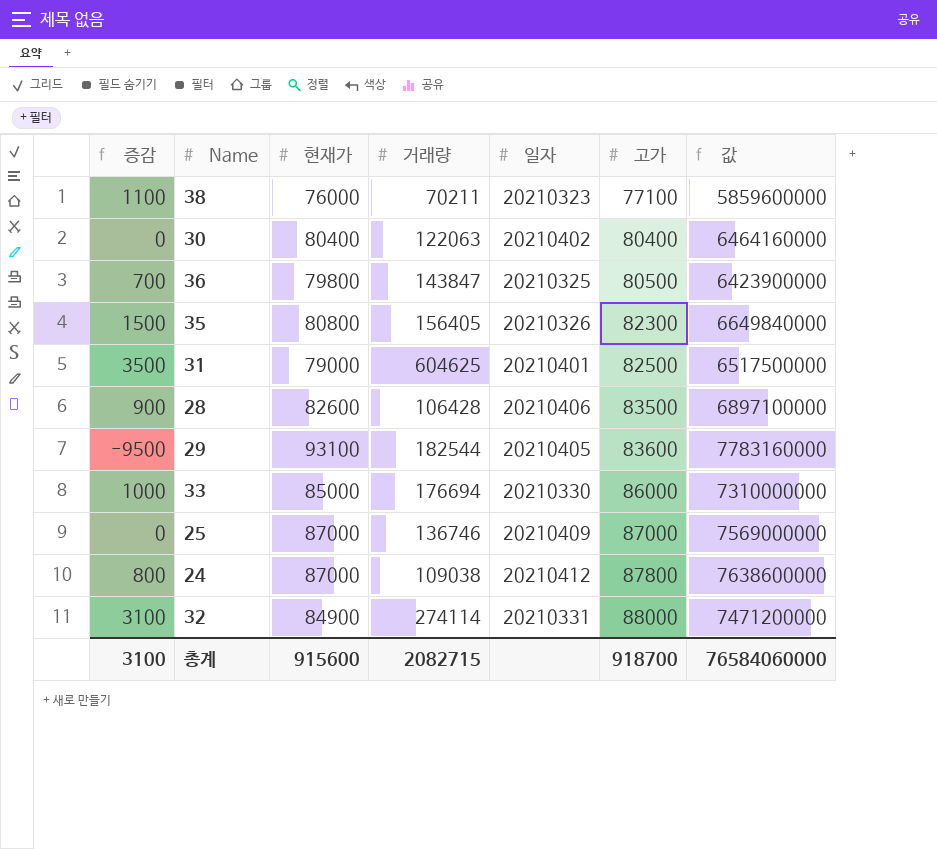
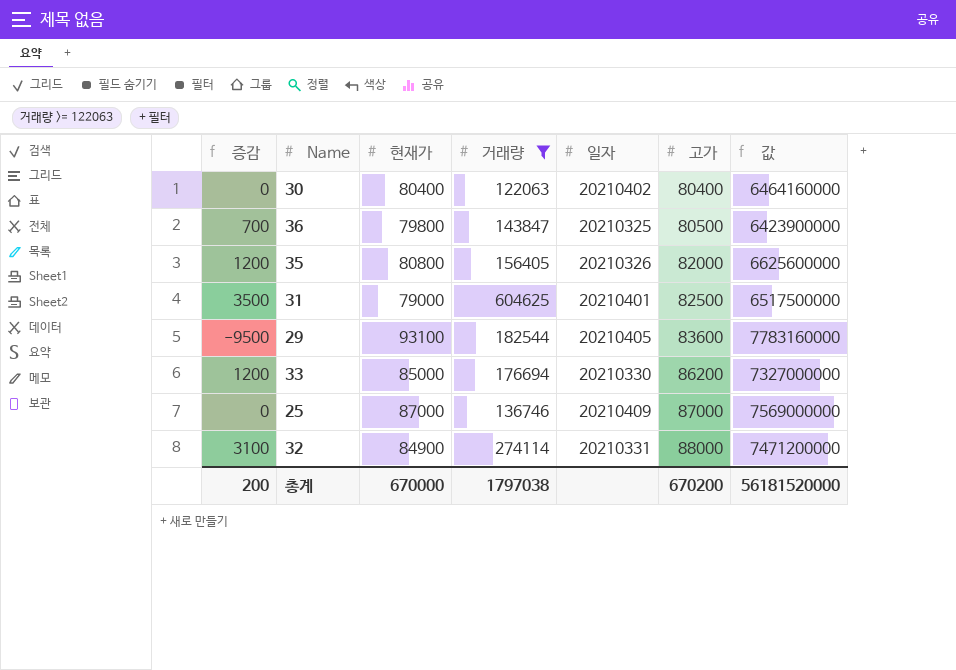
filter: none -> 거래량 >= 122063
35 | 증감: 1500 -> 1200
35 | 고가: 82300 -> 82000
35 | 값: 6649840000 -> 6625600000
33 | 증감: 1000 -> 1200
33 | 고가: 86000 -> 86200
33 | 값: 7310000000 -> 7327000000
총계 | 증감: 3100 -> 200
총계 | 현재가: 915600 -> 670000
총계 | 거래량: 2082715 -> 1797038
총계 | 고가: 918700 -> 670200
총계 | 값: 76584060000 -> 56181520000

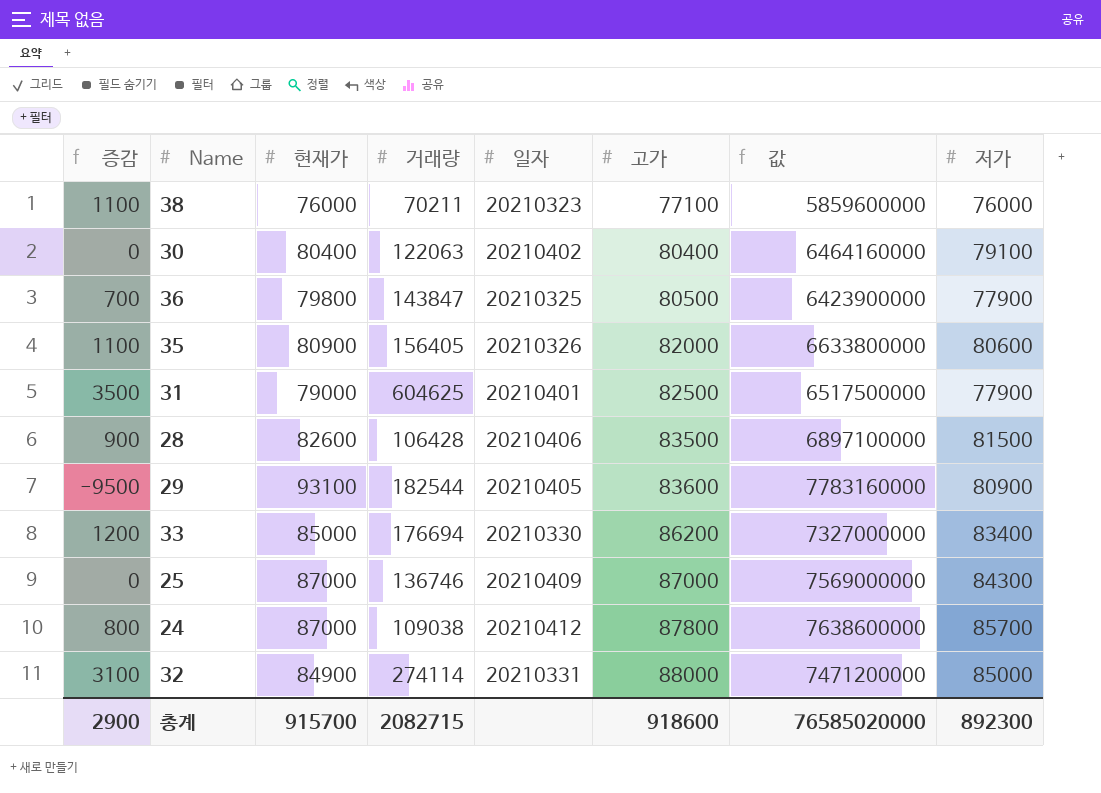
filter: 거래량 >= 122063 -> none
column 저가 | position: none -> 8
35 | 증감: 1200 -> 1100
35 | 현재가: 80800 -> 80900
35 | 값: 6625600000 -> 6633800000
총계 | 증감: 200 -> 2900
총계 | 현재가: 670000 -> 915700
총계 | 거래량: 1797038 -> 2082715
총계 | 고가: 670200 -> 918600
총계 | 값: 56181520000 -> 76585020000

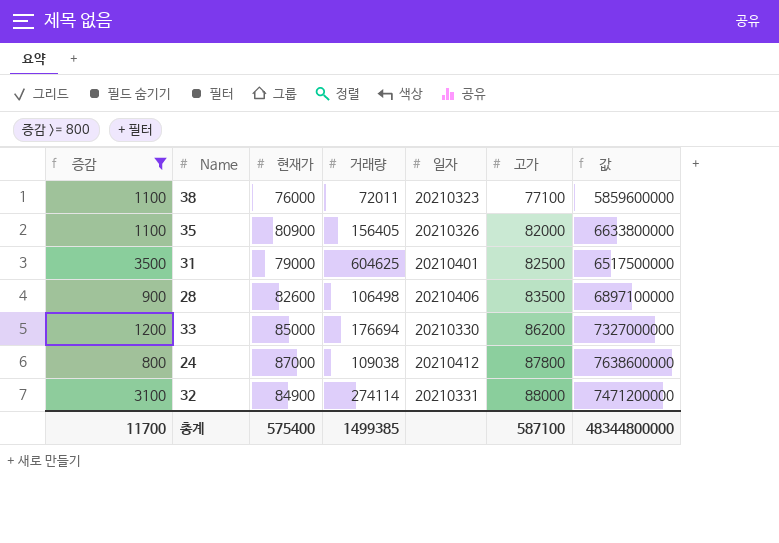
filter: none -> 증감 >= 800
column 저가 | position: 8 -> none
38 | 거래량: 70211 -> 72011
28 | 거래량: 106428 -> 106498
총계 | 증감: 2900 -> 11700
총계 | 현재가: 915700 -> 575400
총계 | 거래량: 2082715 -> 1499385
총계 | 고가: 918600 -> 587100
총계 | 값: 76585020000 -> 48344800000

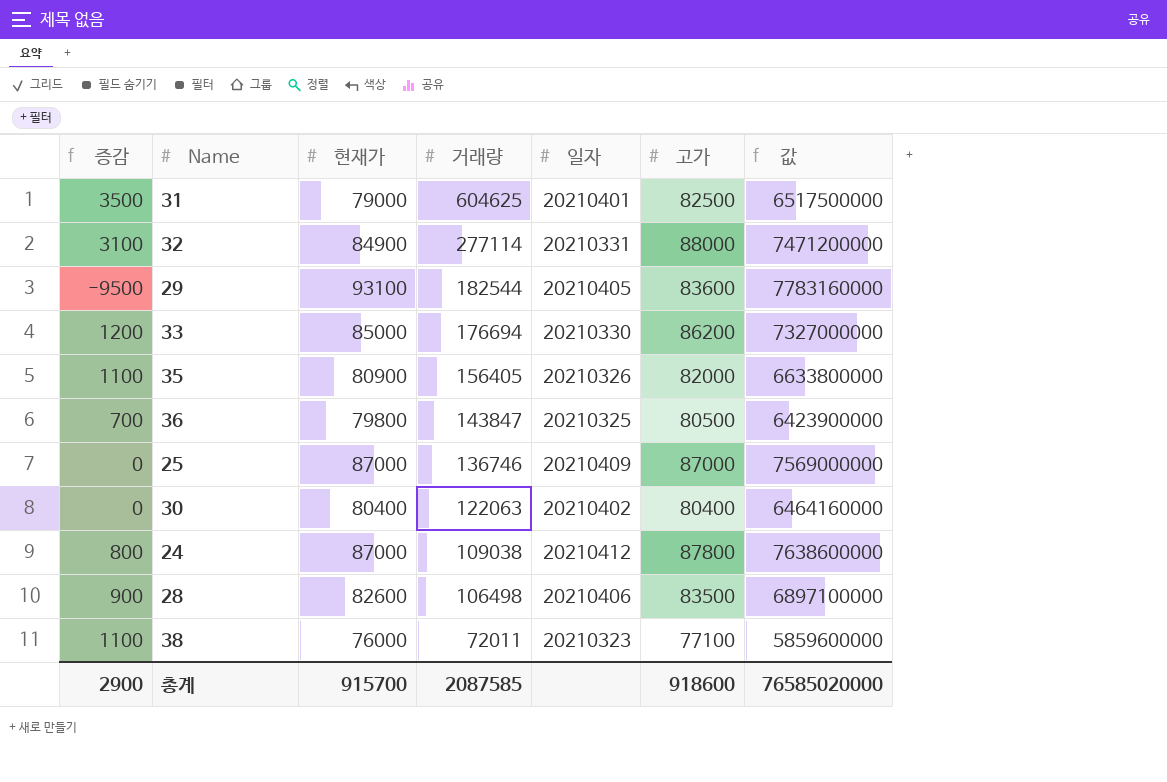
filter: 증감 >= 800 -> none
row order: 고가 ascending -> 거래량 descending
32 | 거래량: 274114 -> 277114
총계 | 증감: 11700 -> 2900
총계 | 현재가: 575400 -> 915700
총계 | 거래량: 1499385 -> 2087585
총계 | 고가: 587100 -> 918600
총계 | 값: 48344800000 -> 76585020000

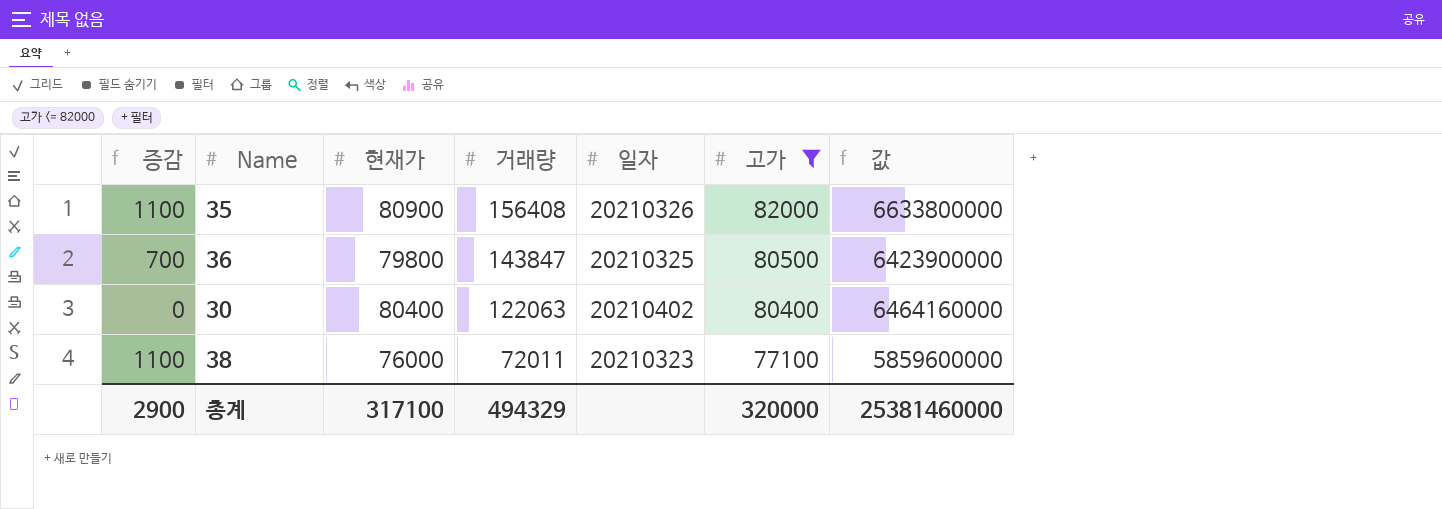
filter: none -> 고가 <= 82000
35 | 거래량: 156405 -> 156408
총계 | 현재가: 915700 -> 317100
총계 | 거래량: 2087585 -> 494329
총계 | 고가: 918600 -> 320000
총계 | 값: 76585020000 -> 25381460000

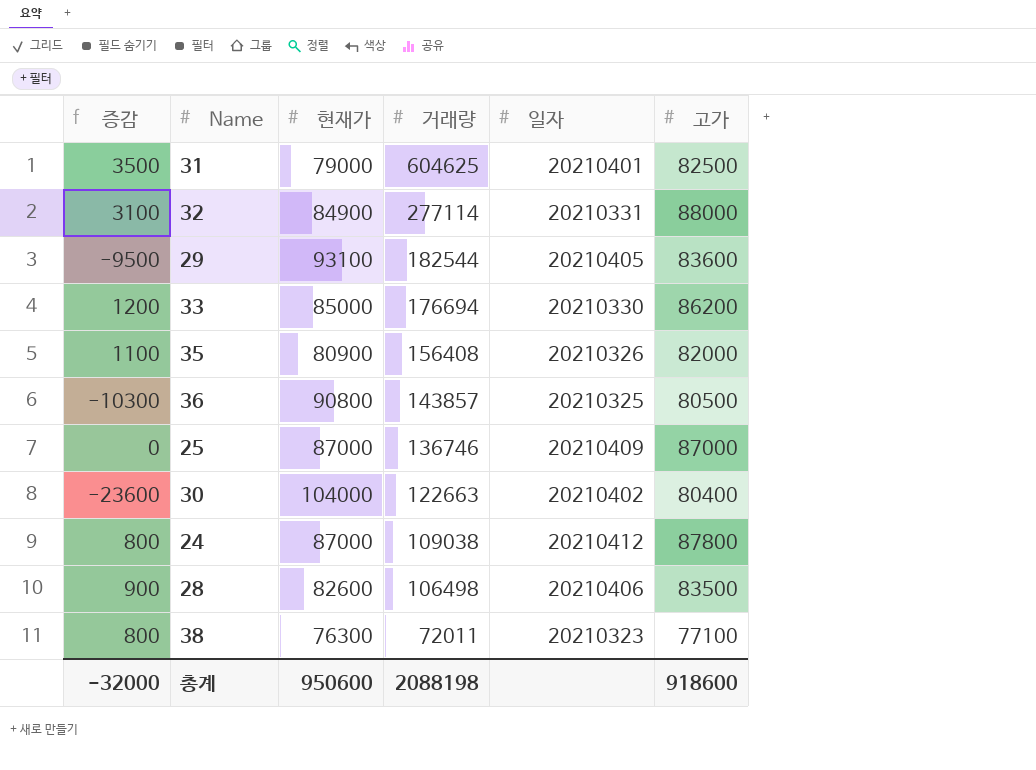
filter: 고가 <= 82000 -> none
column 값 | formula: [현재가] * [고가] -> none
36 | 증감: 700 -> -10300
36 | 현재가: 79800 -> 90800
36 | 거래량: 143847 -> 143857
30 | 증감: 0 -> -23600
30 | 현재가: 80400 -> 104000
30 | 거래량: 122063 -> 122663
38 | 증감: 1100 -> 800
38 | 현재가: 76000 -> 76300
총계 | 증감: 2900 -> -32000
총계 | 현재가: 317100 -> 950600
총계 | 거래량: 494329 -> 2088198
총계 | 고가: 320000 -> 918600

